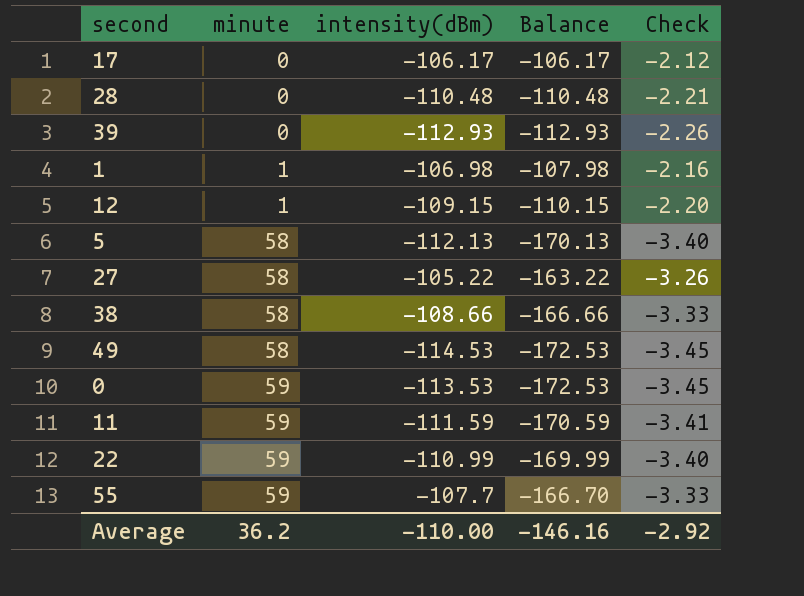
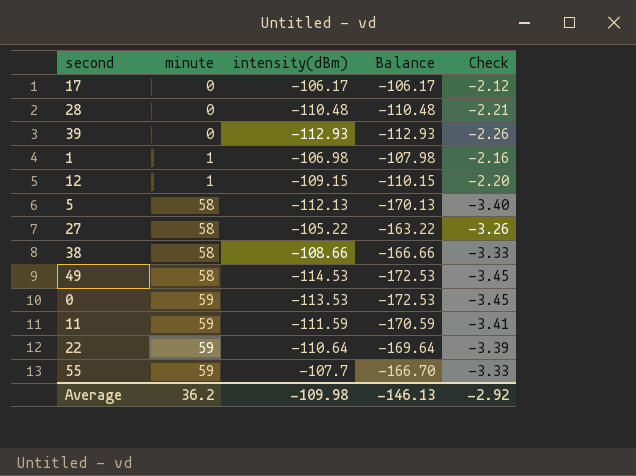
22 | intensity(dBm): -110.99 -> -110.64
22 | Balance: -169.99 -> -169.64
22 | Check: -3.40 -> -3.39
Average | intensity(dBm): -110.00 -> -109.98
Average | Balance: -146.16 -> -146.13

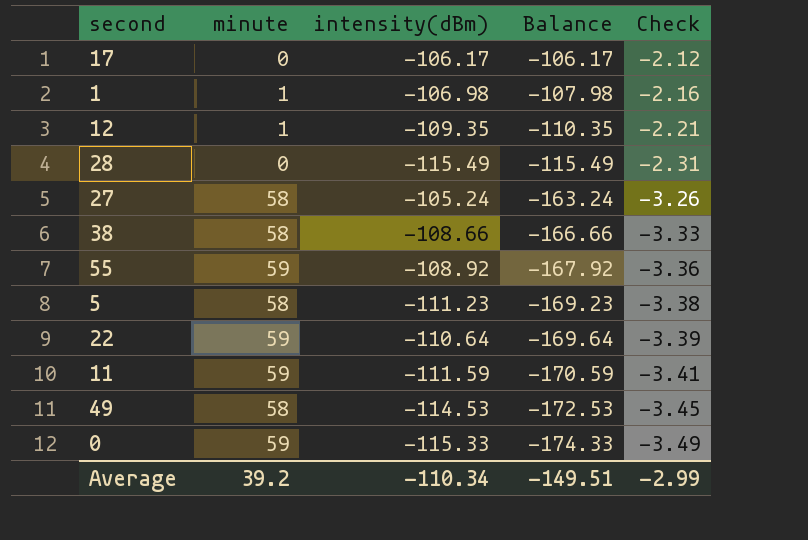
row order: minute ascending -> Balance descending
row 39: 0 | -112.93 | -112.93 | -2.26 -> none
12 | intensity(dBm): -109.15 -> -109.35
12 | Balance: -110.15 -> -110.35
12 | Check: -2.20 -> -2.21
28 | intensity(dBm): -110.48 -> -115.49
28 | Balance: -110.48 -> -115.49
28 | Check: -2.21 -> -2.31
27 | intensity(dBm): -105.22 -> -105.24
27 | Balance: -163.22 -> -163.24
55 | intensity(dBm): -107.7 -> -108.92
55 | Balance: -166.70 -> -167.92
55 | Check: -3.33 -> -3.36
5 | intensity(dBm): -112.13 -> -111.23
5 | Balance: -170.13 -> -169.23
5 | Check: -3.40 -> -3.38
0 | intensity(dBm): -113.53 -> -115.33
0 | Balance: -172.53 -> -174.33
0 | Check: -3.45 -> -3.49
Average | minute: 36.2 -> 39.2
Average | intensity(dBm): -109.98 -> -110.34
Average | Balance: -146.13 -> -149.51
Average | Check: -2.92 -> -2.99

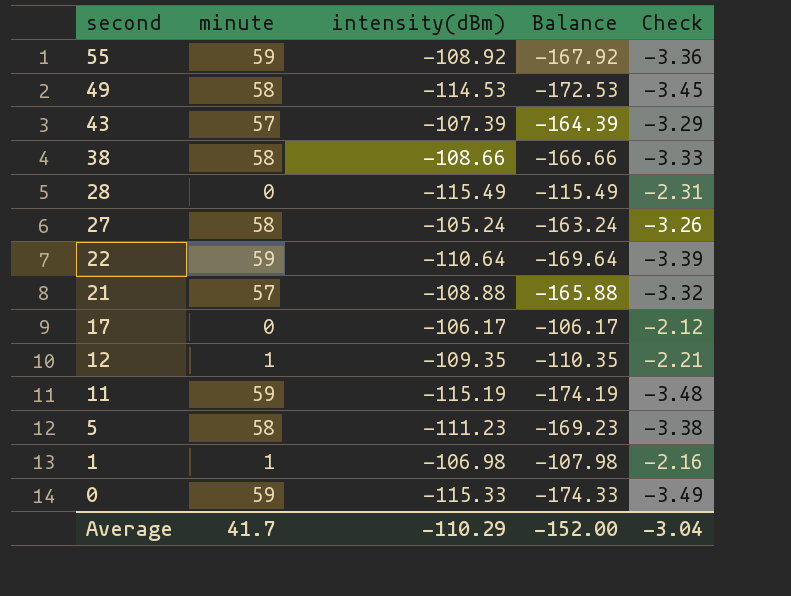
row order: Balance descending -> second descending
row 43: none -> 57 | -107.39 | -164.39 | -3.29
row 21: none -> 57 | -108.88 | -165.88 | -3.32
11 | intensity(dBm): -111.59 -> -115.19
11 | Balance: -170.59 -> -174.19
11 | Check: -3.41 -> -3.48
Average | minute: 39.2 -> 41.7
Average | intensity(dBm): -110.34 -> -110.29
Average | Balance: -149.51 -> -152.00
Average | Check: -2.99 -> -3.04

